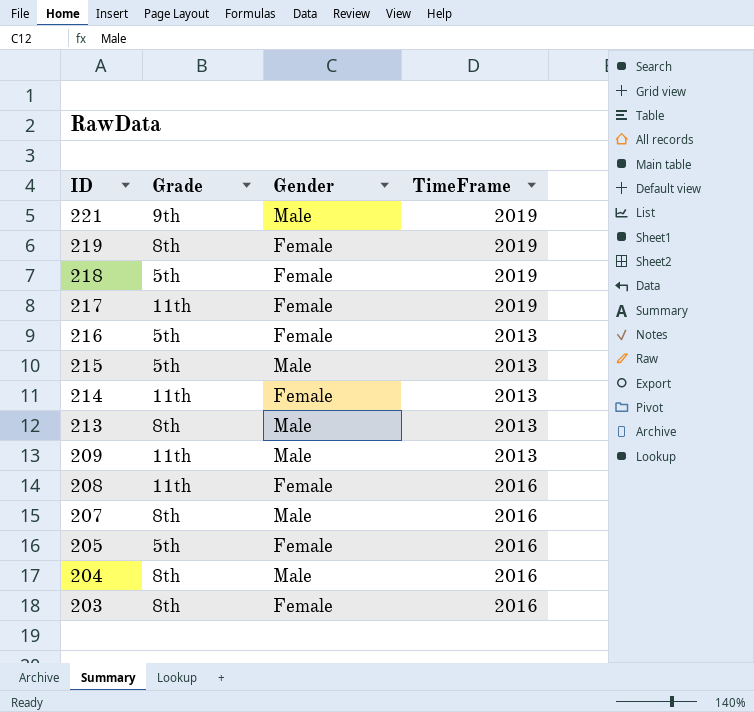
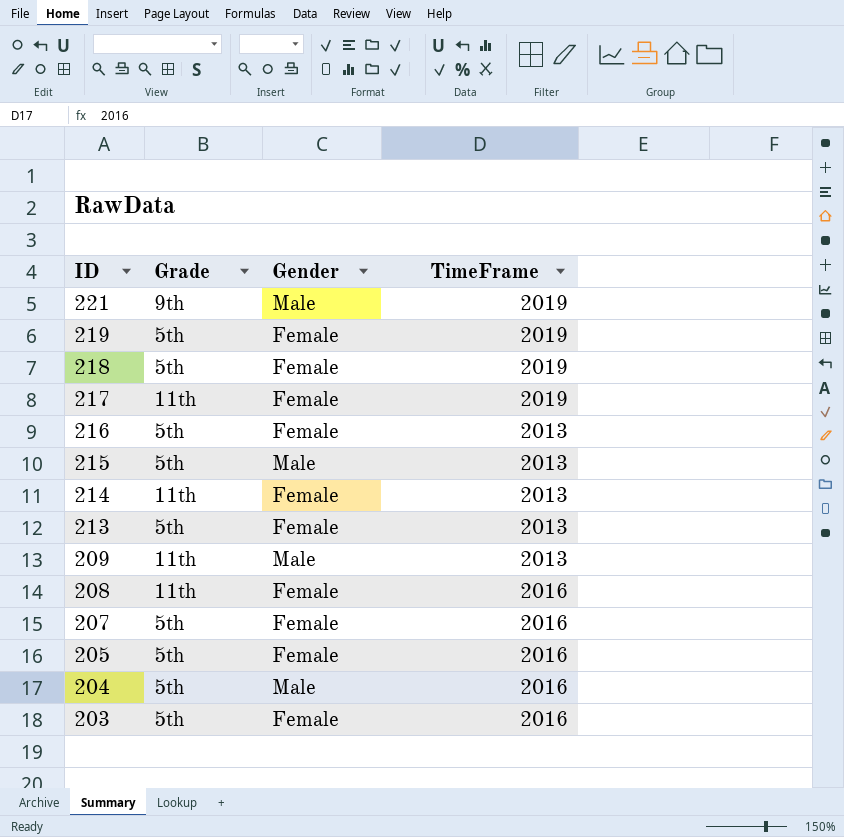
219 | Grade: 8th -> 5th
213 | Grade: 8th -> 5th
213 | Gender: Male -> Female
207 | Grade: 8th -> 5th
207 | Gender: Male -> Female
204 | Grade: 8th -> 5th
203 | Grade: 8th -> 5th

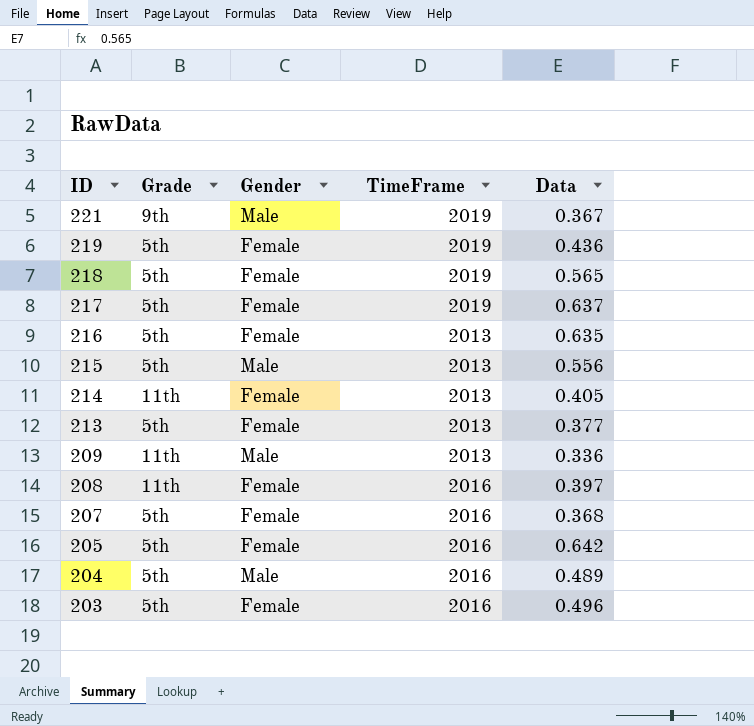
column Data | position: none -> 5
217 | Grade: 11th -> 5th

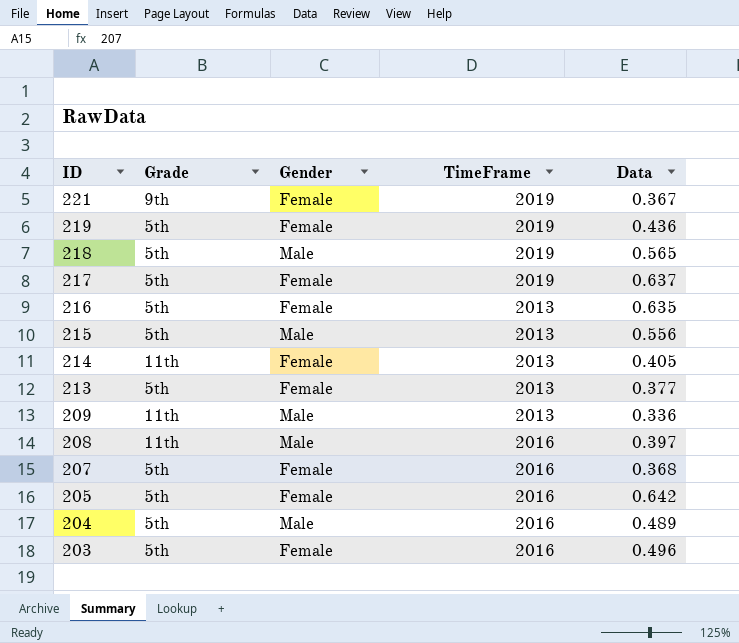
221 | Gender: Male -> Female
218 | Gender: Female -> Male
208 | Gender: Female -> Male

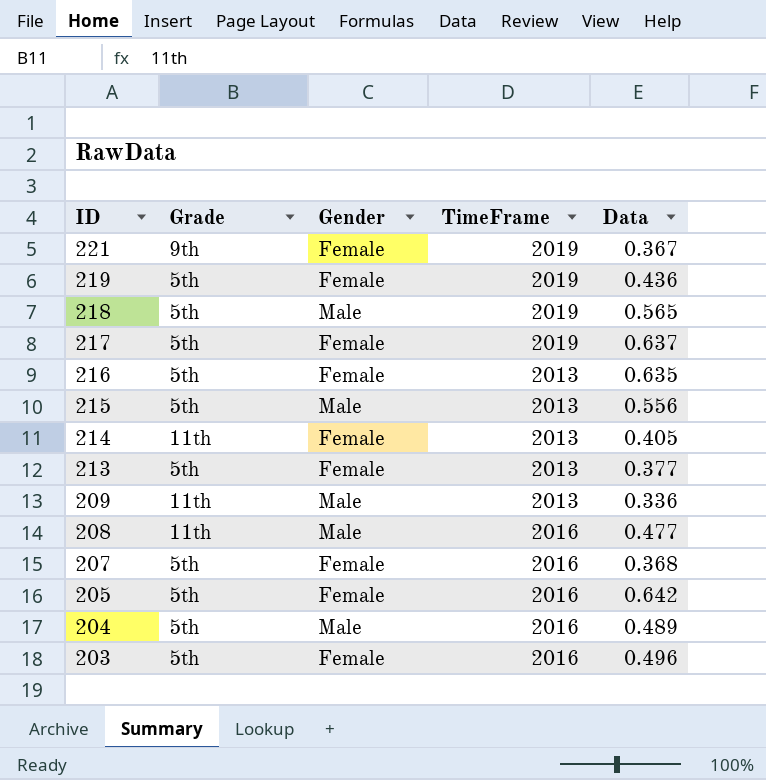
208 | Data: 0.397 -> 0.477

